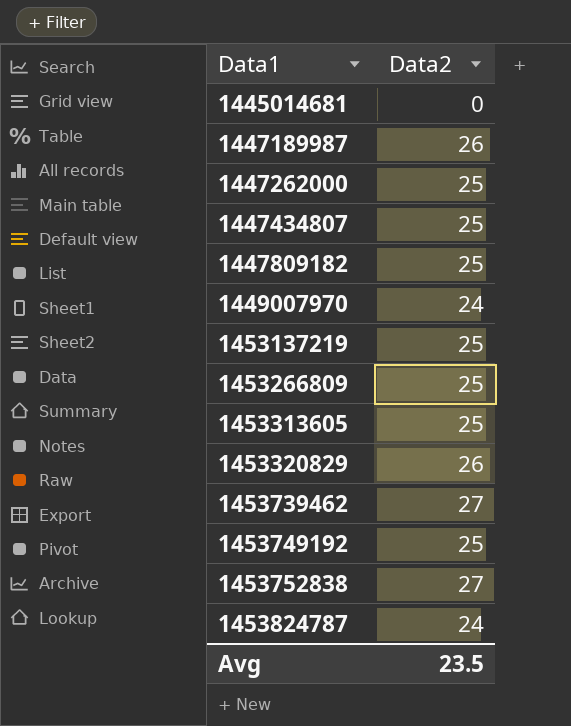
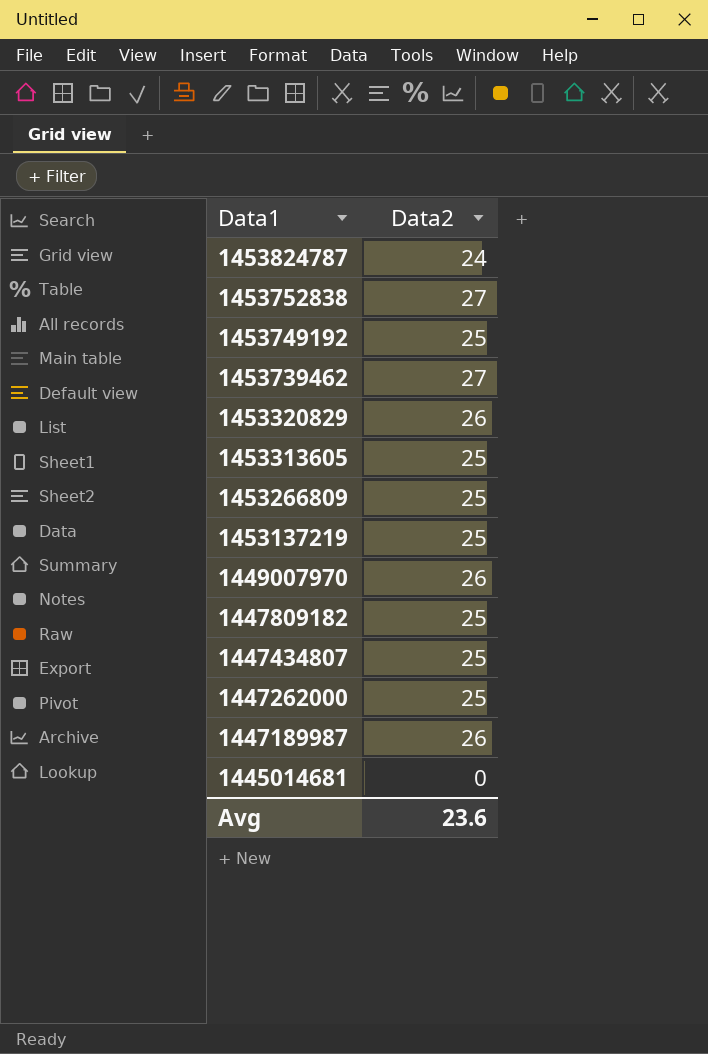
row order: Data1 ascending -> Data1 descending
1449007970 | Data2: 24 -> 26
Avg | Data2: 23.5 -> 23.6

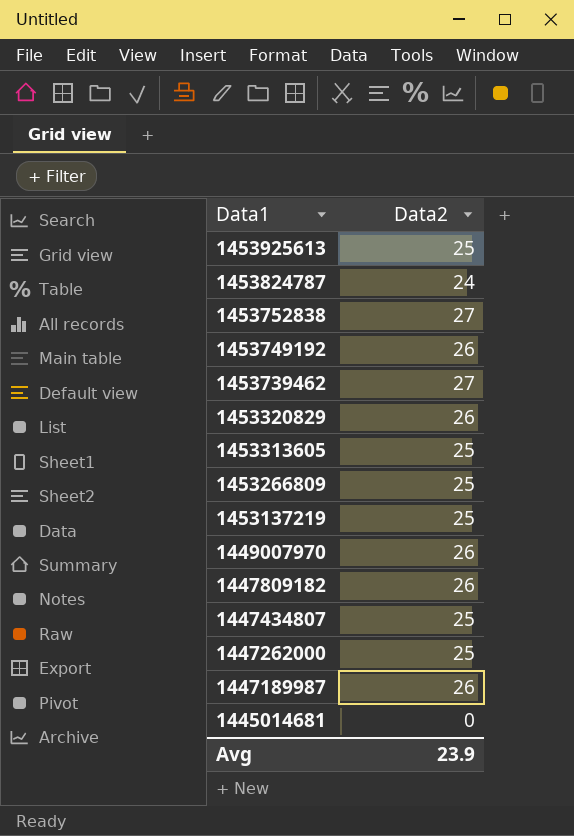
row 1453925613: none -> 25
1453749192 | Data2: 25 -> 26
1447809182 | Data2: 25 -> 26
Avg | Data2: 23.6 -> 23.9

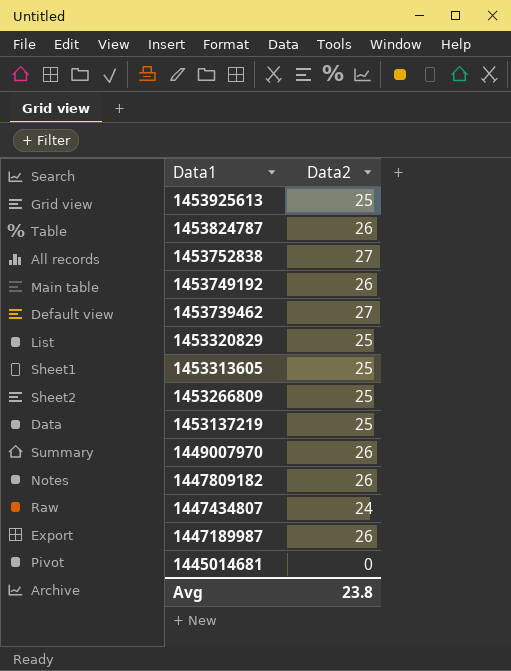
row 1447262000: 25 -> none
1453824787 | Data2: 24 -> 26
1453320829 | Data2: 26 -> 25
1447434807 | Data2: 25 -> 24
Avg | Data2: 23.9 -> 23.8

